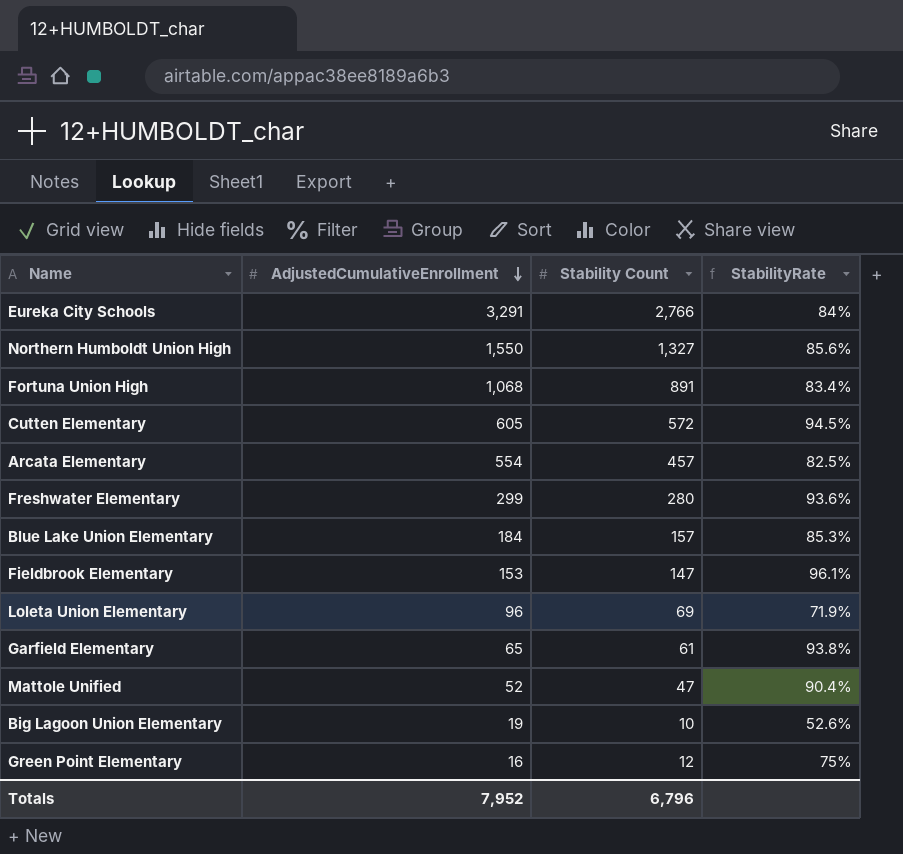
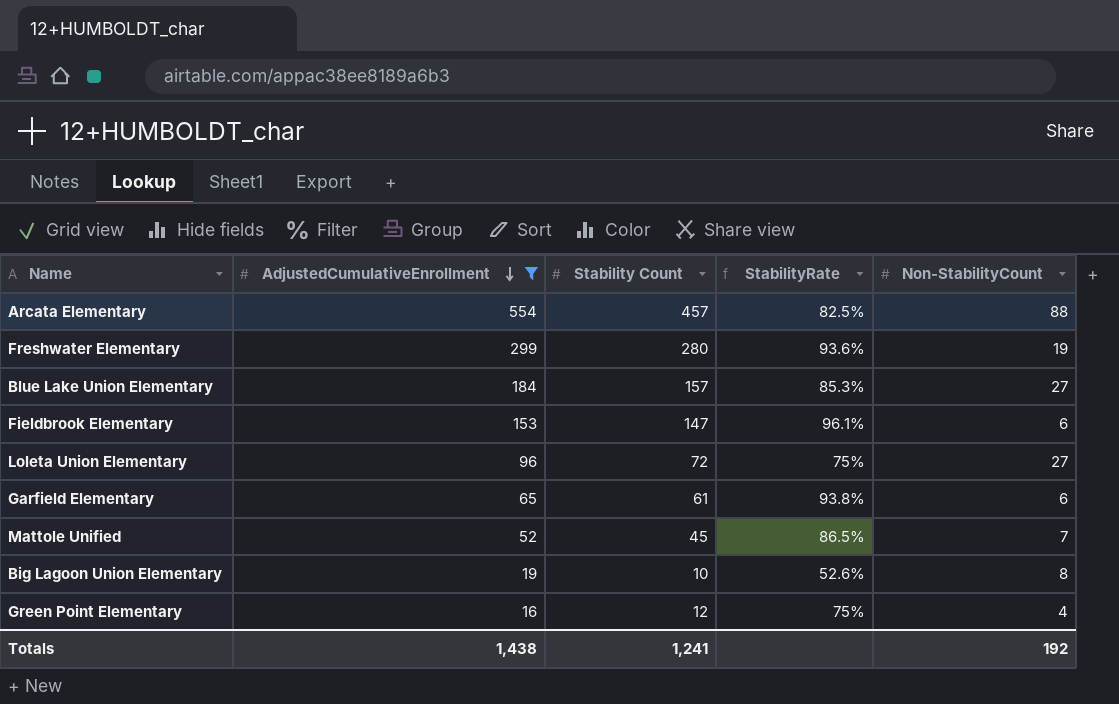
filter: none -> AdjustedCumulativeEnrollment <= 554
column Non-StabilityCount | position: none -> 5
Loleta Union Elementary | Stability Count: 69 -> 72
Loleta Union Elementary | StabilityRate: 71.9% -> 75%
Mattole Unified | Stability Count: 47 -> 45
Mattole Unified | StabilityRate: 90.4% -> 86.5%
Totals | AdjustedCumulativeEnrollment: 7,952 -> 1,438
Totals | Stability Count: 6,796 -> 1,241

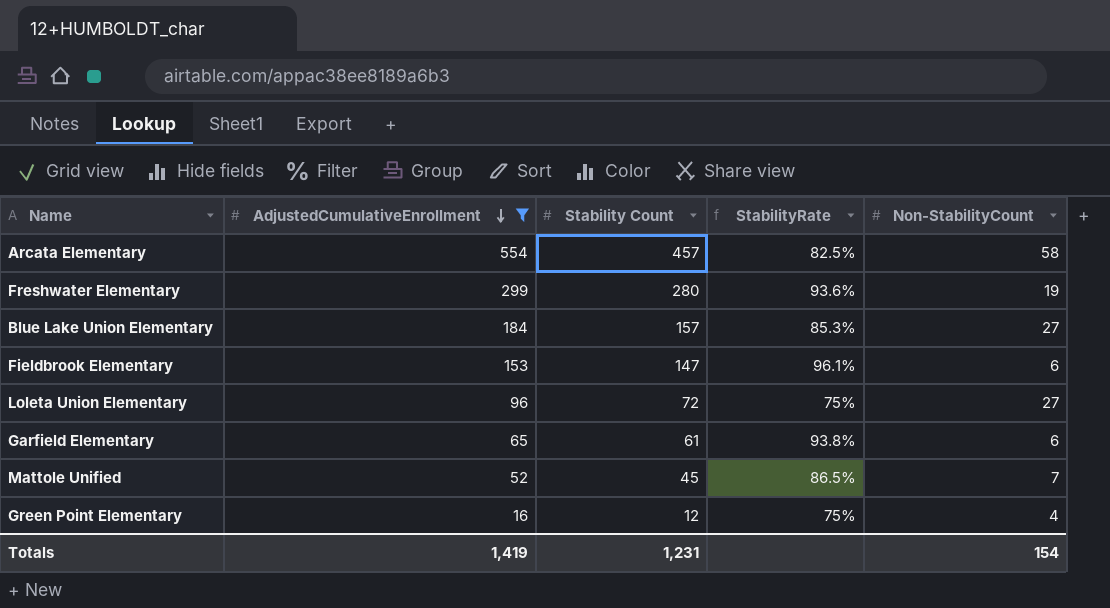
row Big Lagoon Union Elementary: 19 | 10 | 52.6% | 8 -> none
Arcata Elementary | Non-StabilityCount: 88 -> 58
Totals | AdjustedCumulativeEnrollment: 1,438 -> 1,419
Totals | Stability Count: 1,241 -> 1,231
Totals | Non-StabilityCount: 192 -> 154

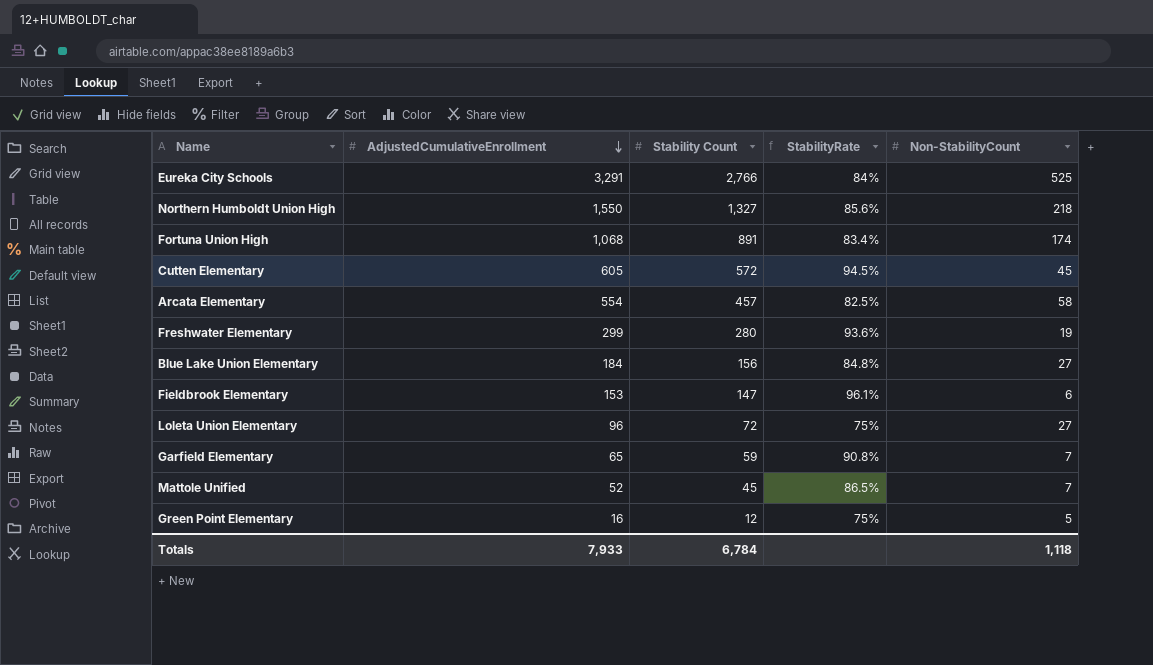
filter: AdjustedCumulativeEnrollment <= 554 -> none
Blue Lake Union Elementary | Stability Count: 157 -> 156
Blue Lake Union Elementary | StabilityRate: 85.3% -> 84.8%
Garfield Elementary | Stability Count: 61 -> 59
Garfield Elementary | StabilityRate: 93.8% -> 90.8%
Garfield Elementary | Non-StabilityCount: 6 -> 7
Green Point Elementary | Non-StabilityCount: 4 -> 5
Totals | AdjustedCumulativeEnrollment: 1,419 -> 7,933
Totals | Stability Count: 1,231 -> 6,784
Totals | Non-StabilityCount: 154 -> 1,118

